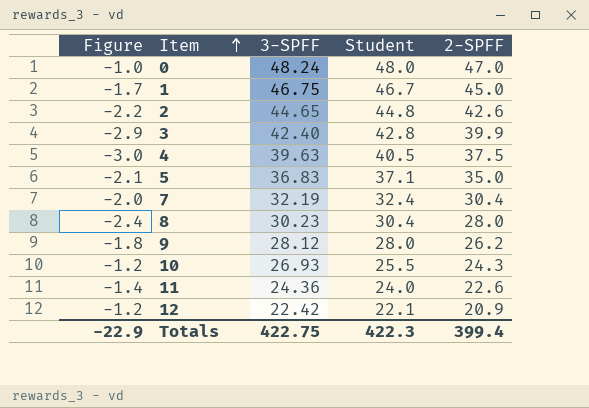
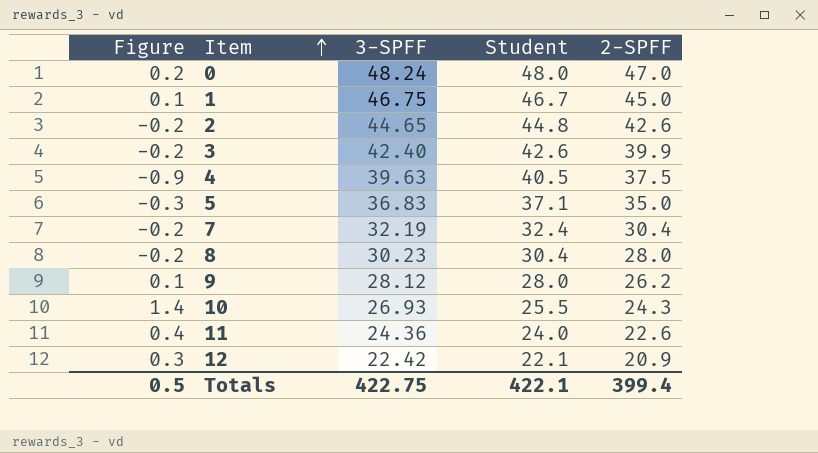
column Figure | formula: [2-SPFF] - [Student] -> [3-SPFF] - [Student]
3 | Student: 42.8 -> 42.6
Totals | Figure: -22.9 -> 0.5
Totals | Student: 422.3 -> 422.1

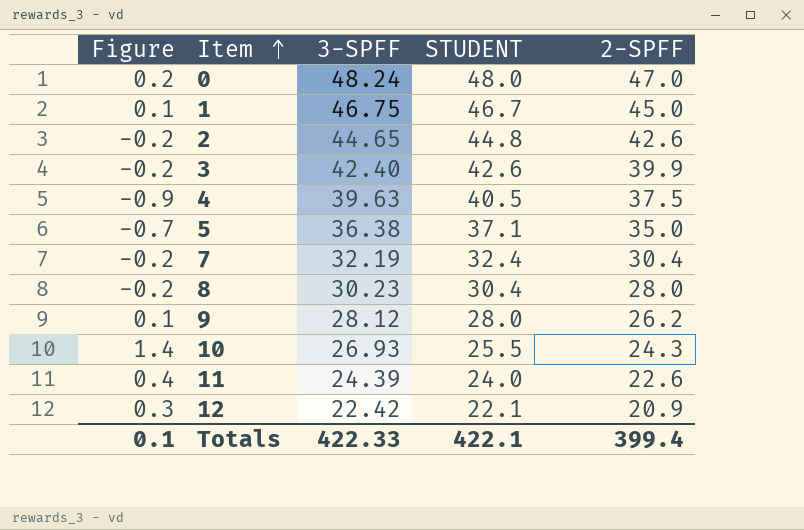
column name: Student -> STUDENT
5 | Figure: -0.3 -> -0.7
5 | 3-SPFF: 36.83 -> 36.38
11 | 3-SPFF: 24.36 -> 24.39
Totals | Figure: 0.5 -> 0.1
Totals | 3-SPFF: 422.75 -> 422.33

